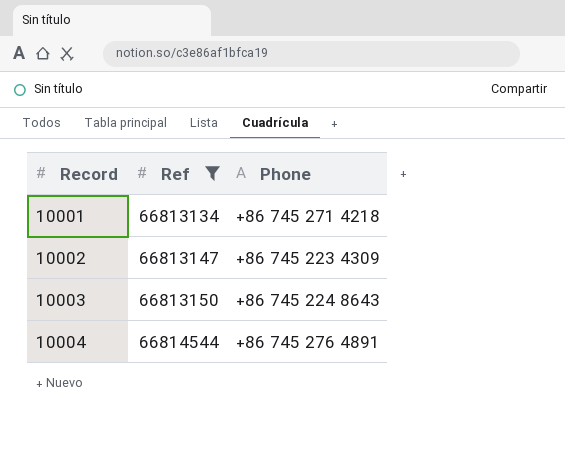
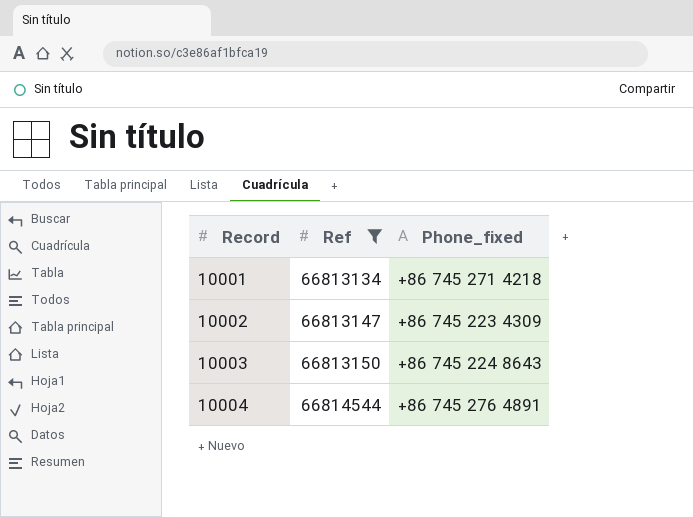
column name: Phone -> Phone_fixed

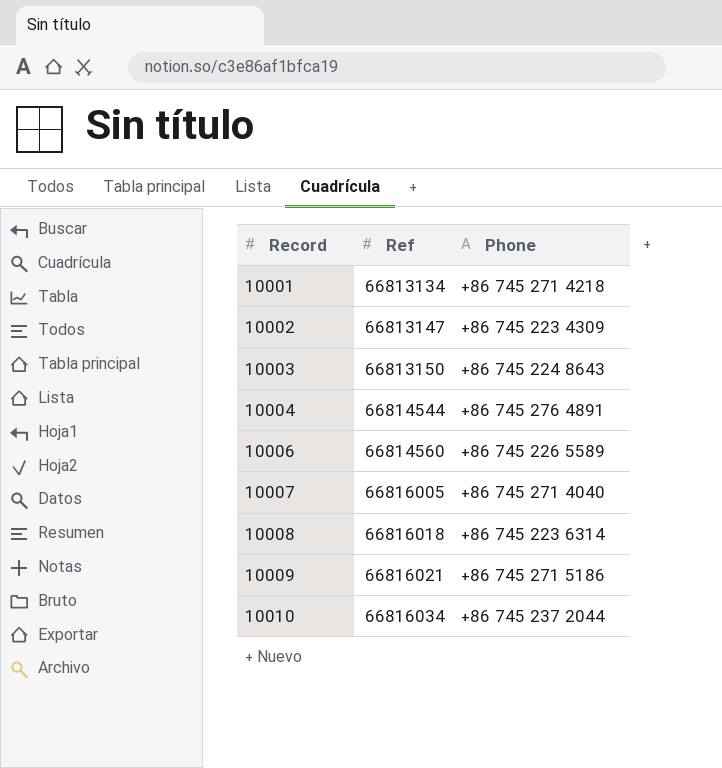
filter: Ref <= 66814544 -> none
column name: Phone_fixed -> Phone

